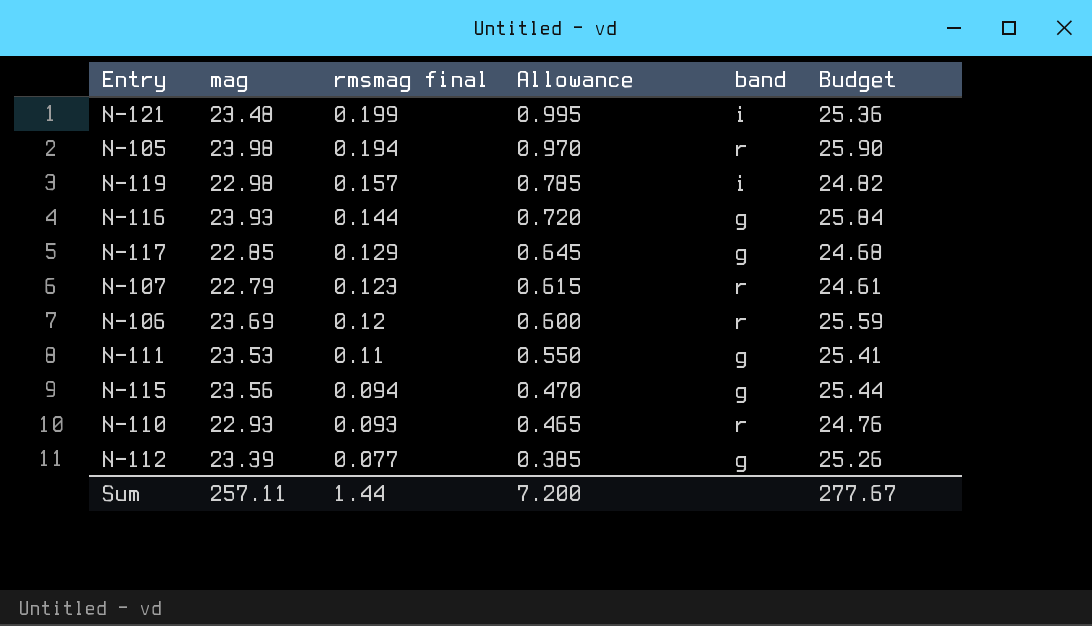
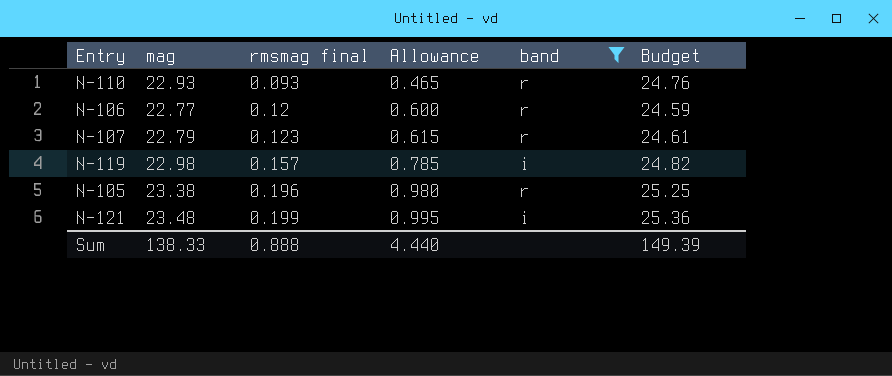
filter: none -> band != g
row order: rmsmag final descending -> rmsmag final ascending
N-106 | mag: 23.69 -> 22.77
N-106 | Budget: 25.59 -> 24.59
N-105 | mag: 23.98 -> 23.38
N-105 | rmsmag final: 0.194 -> 0.196
N-105 | Allowance: 0.970 -> 0.980
N-105 | Budget: 25.90 -> 25.25
Sum | mag: 257.11 -> 138.33
Sum | rmsmag final: 1.44 -> 0.888
Sum | Allowance: 7.200 -> 4.440
Sum | Budget: 277.67 -> 149.39

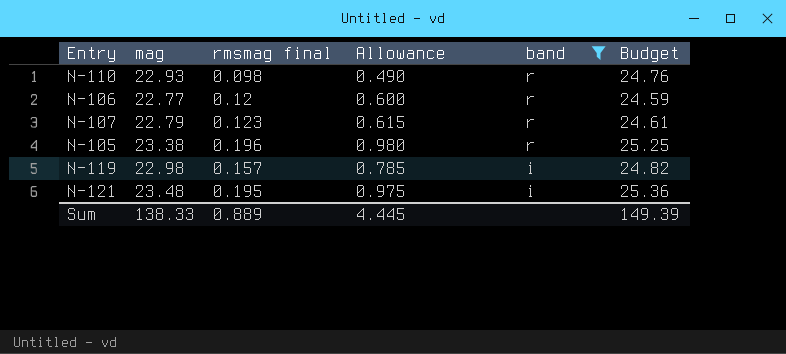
row order: rmsmag final ascending -> band descending
N-110 | rmsmag final: 0.093 -> 0.098
N-110 | Allowance: 0.465 -> 0.490
N-121 | rmsmag final: 0.199 -> 0.195
N-121 | Allowance: 0.995 -> 0.975
Sum | rmsmag final: 0.888 -> 0.889
Sum | Allowance: 4.440 -> 4.445

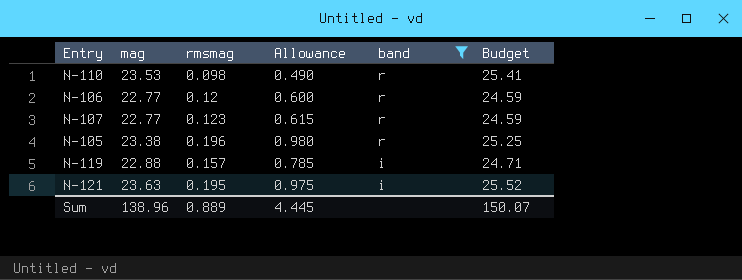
column name: rmsmag final -> rmsmag
N-110 | mag: 22.93 -> 23.53
N-110 | Budget: 24.76 -> 25.41
N-107 | mag: 22.79 -> 22.77
N-107 | Budget: 24.61 -> 24.59
N-119 | mag: 22.98 -> 22.88
N-119 | Budget: 24.82 -> 24.71
N-121 | mag: 23.48 -> 23.63
N-121 | Budget: 25.36 -> 25.52
Sum | mag: 138.33 -> 138.96
Sum | Budget: 149.39 -> 150.07

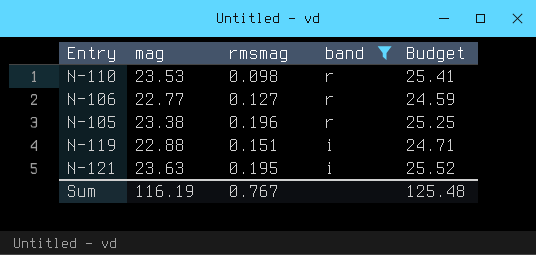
column Allowance | formula: [rmsmag] * 5 -> none
row N-107: 22.77 | 0.123 | 0.615 | r | 24.59 -> none
N-106 | rmsmag: 0.12 -> 0.127
N-119 | rmsmag: 0.157 -> 0.151
Sum | mag: 138.96 -> 116.19
Sum | rmsmag: 0.889 -> 0.767
Sum | Budget: 150.07 -> 125.48

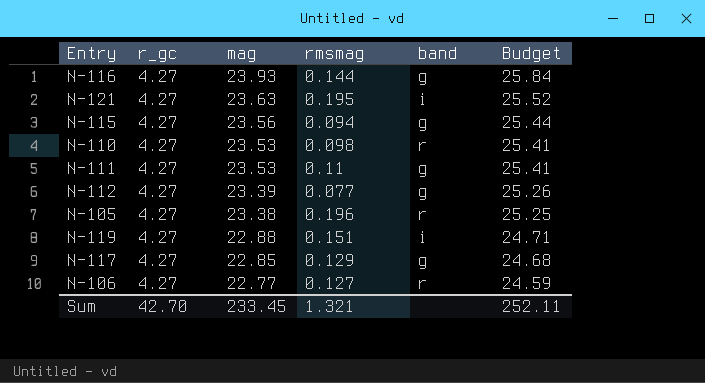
filter: band != g -> none
row order: band descending -> mag descending
column r_gc | position: none -> 2
Sum | mag: 116.19 -> 233.45
Sum | rmsmag: 0.767 -> 1.321
Sum | Budget: 125.48 -> 252.11

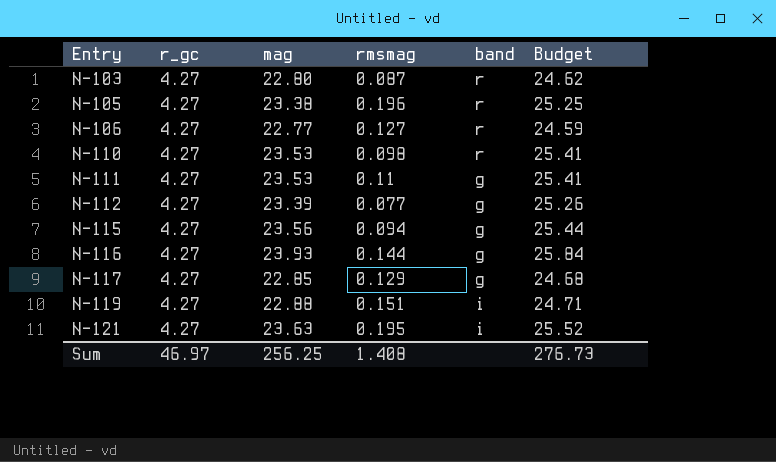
row order: mag descending -> Entry ascending
row N-103: none -> 4.27 | 22.80 | 0.087 | r | 24.62
Sum | r_gc: 42.70 -> 46.97
Sum | mag: 233.45 -> 256.25
Sum | rmsmag: 1.321 -> 1.408
Sum | Budget: 252.11 -> 276.73

